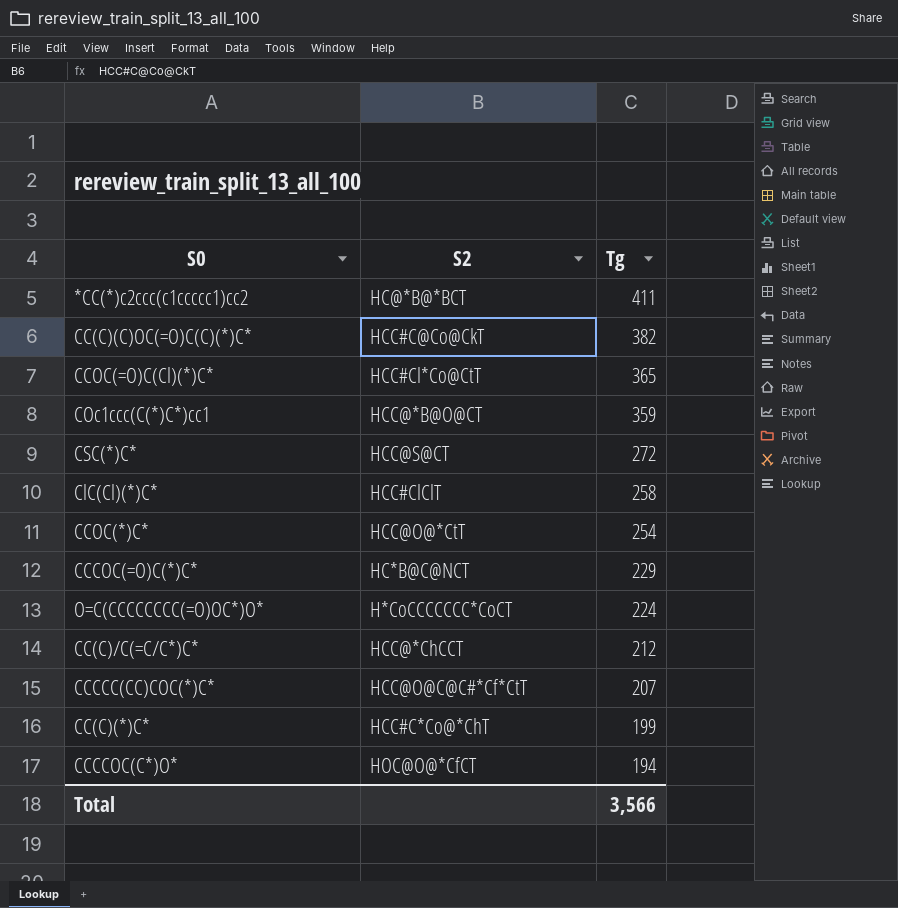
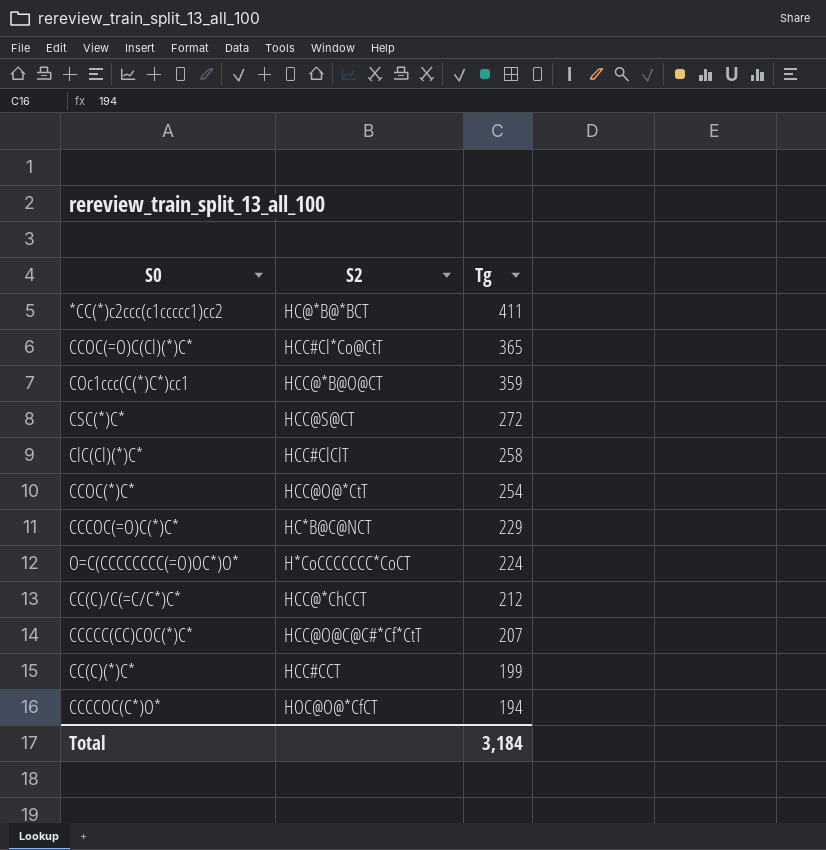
row CC(C)(C)OC(=O)C(C)(*)C*: HCC#C@Co@CkT | 382 -> none
CC(C)(*)C* | S2: HCC#C*Co@*ChT -> HCC#CCT
Total | Tg: 3,566 -> 3,184

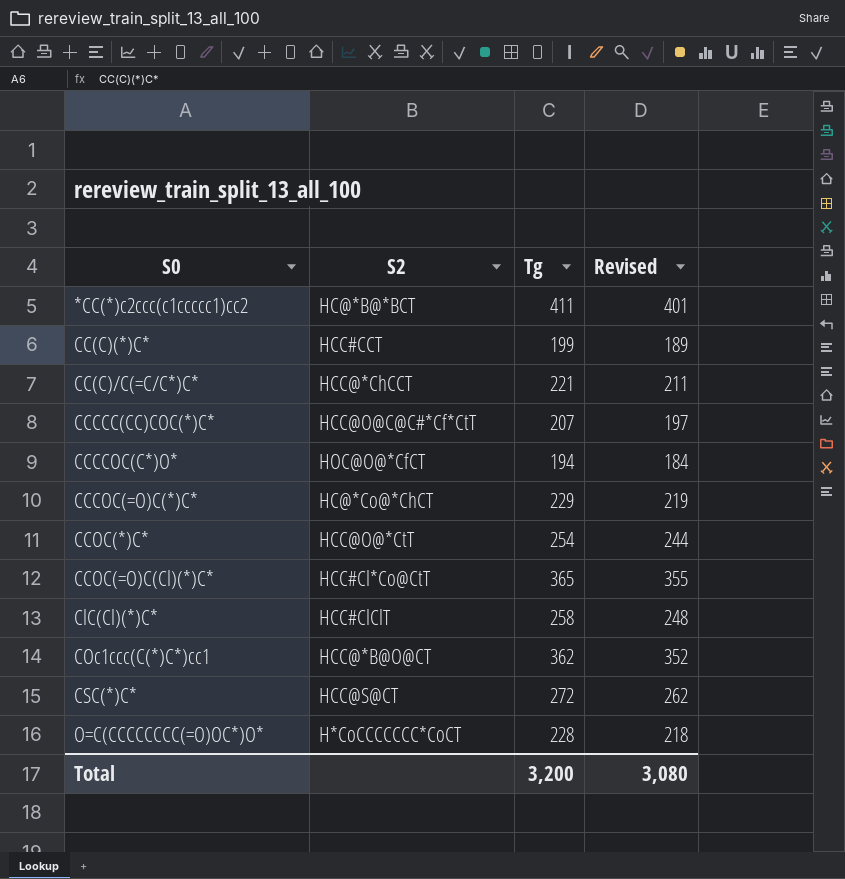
row order: Tg descending -> S0 ascending
column Revised | formula: none -> [Tg] - 10
CC(C)/C(=C/C*)C* | Tg: 212 -> 221
CCCOC(=O)C(*)C* | S2: HC*B@C@NCT -> HC@*Co@*ChCT
COc1ccc(C(*)C*)cc1 | Tg: 359 -> 362
O=C(CCCCCCCC(=O)OC*)O* | Tg: 224 -> 228
Total | Tg: 3,184 -> 3,200

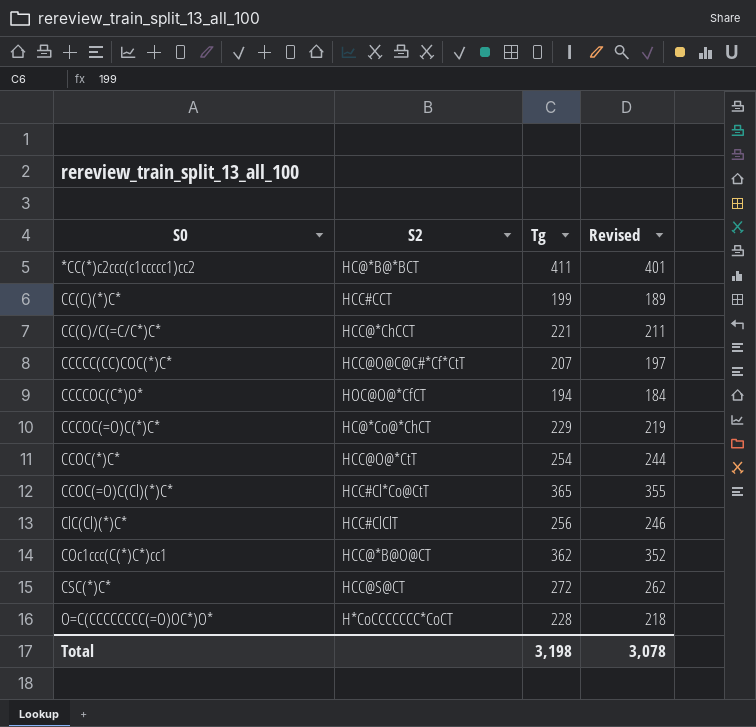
ClC(Cl)(*)C* | Tg: 258 -> 256
ClC(Cl)(*)C* | Revised: 248 -> 246
Total | Tg: 3,200 -> 3,198
Total | Revised: 3,080 -> 3,078

